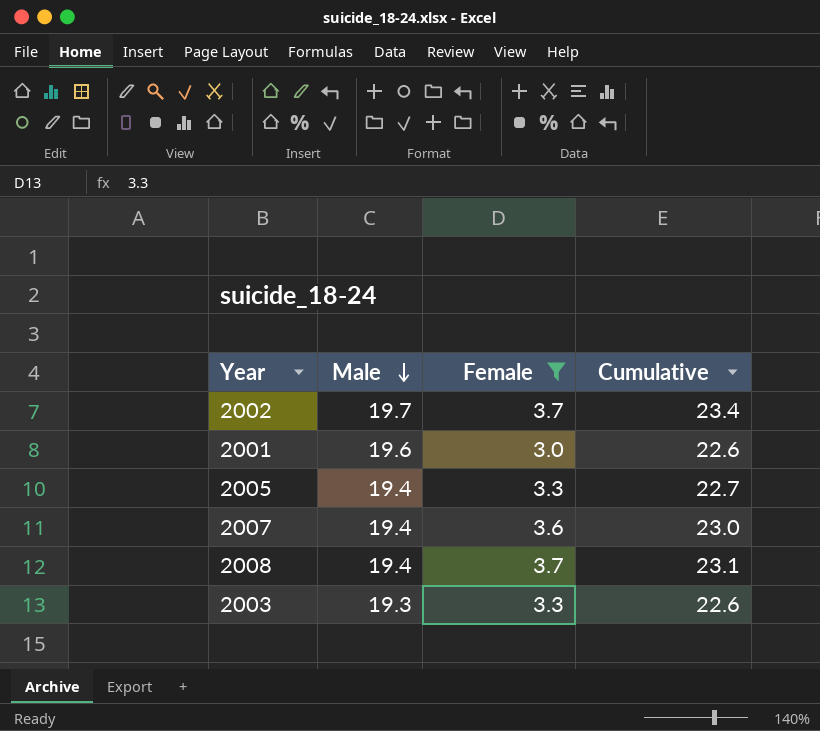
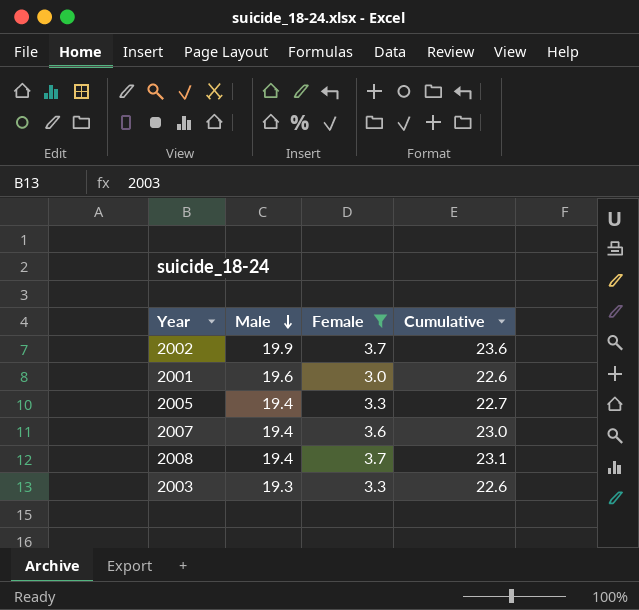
2002 | Male: 19.7 -> 19.9
2002 | Cumulative: 23.4 -> 23.6

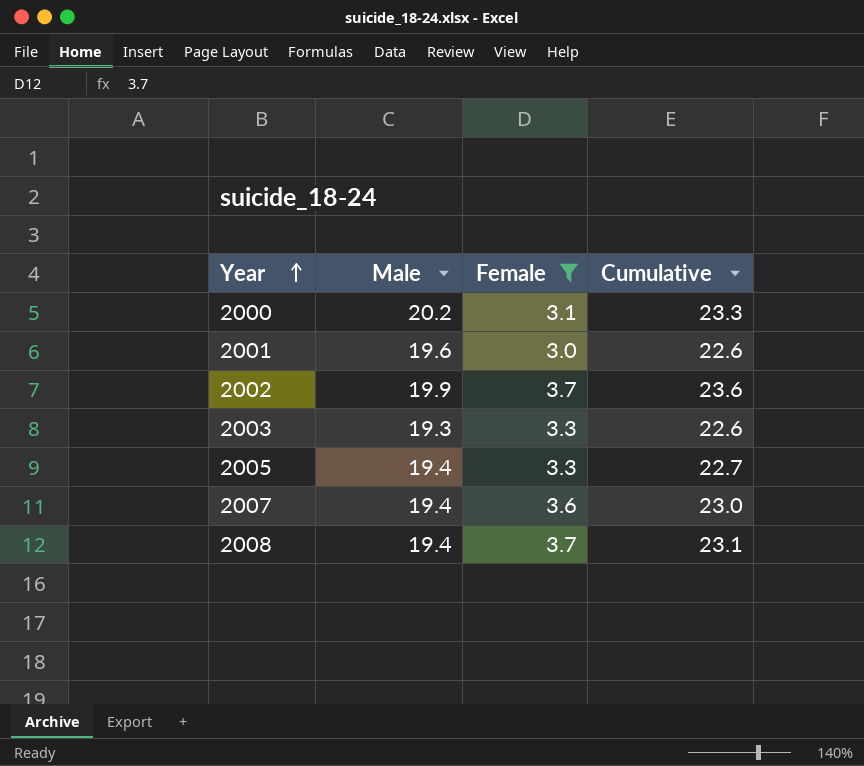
row order: Male descending -> Year ascending
row 2000: none -> 20.2 | 3.1 | 23.3

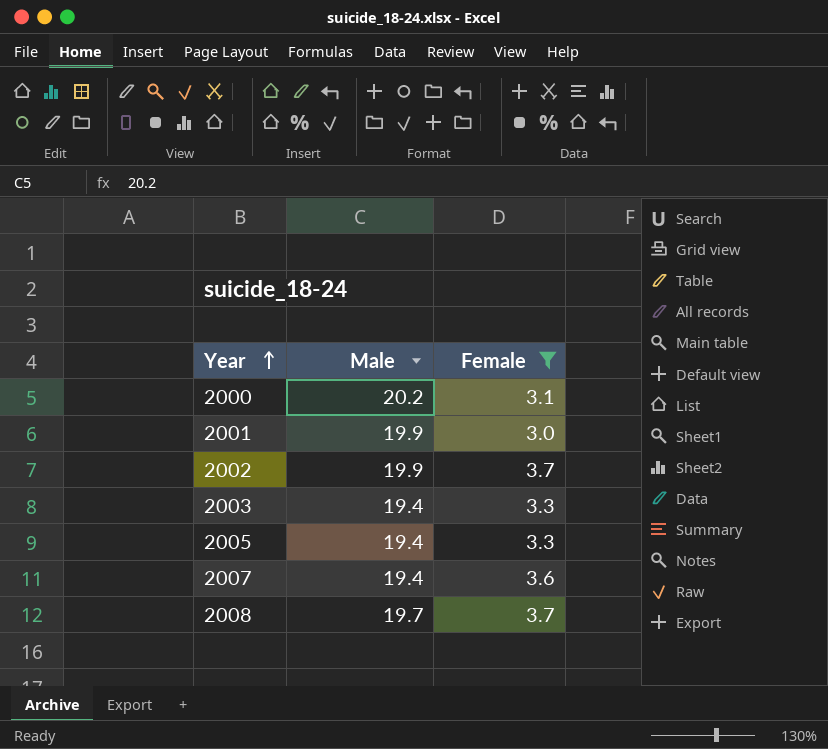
column Cumulative | formula: [Male] + [Female] -> none
2001 | Male: 19.6 -> 19.9
2003 | Male: 19.3 -> 19.4
2008 | Male: 19.4 -> 19.7

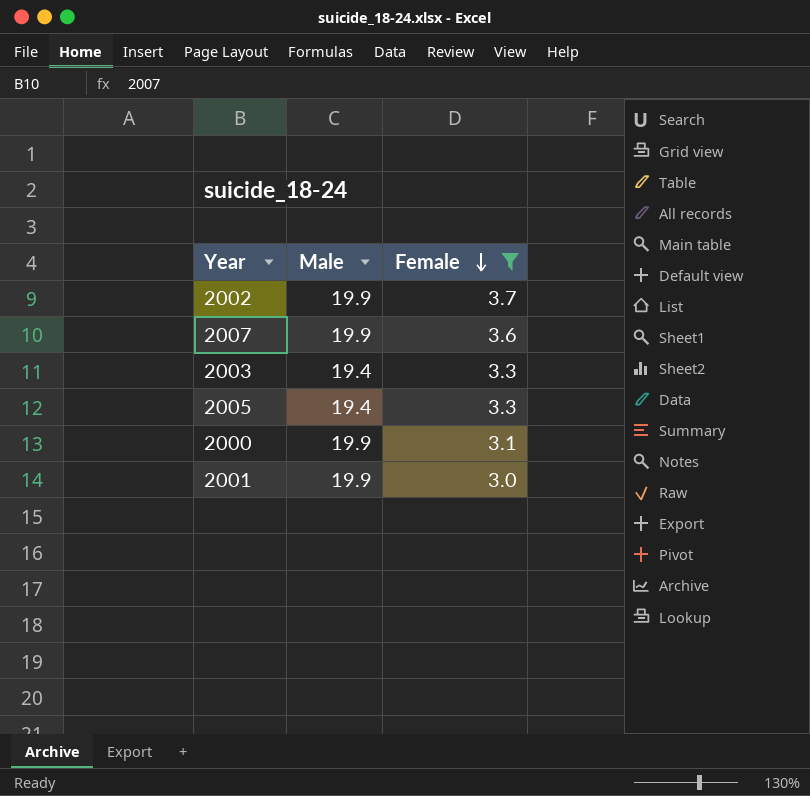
row order: Year ascending -> Female descending
row 2008: 19.7 | 3.7 -> none
2007 | Male: 19.4 -> 19.9
2000 | Male: 20.2 -> 19.9

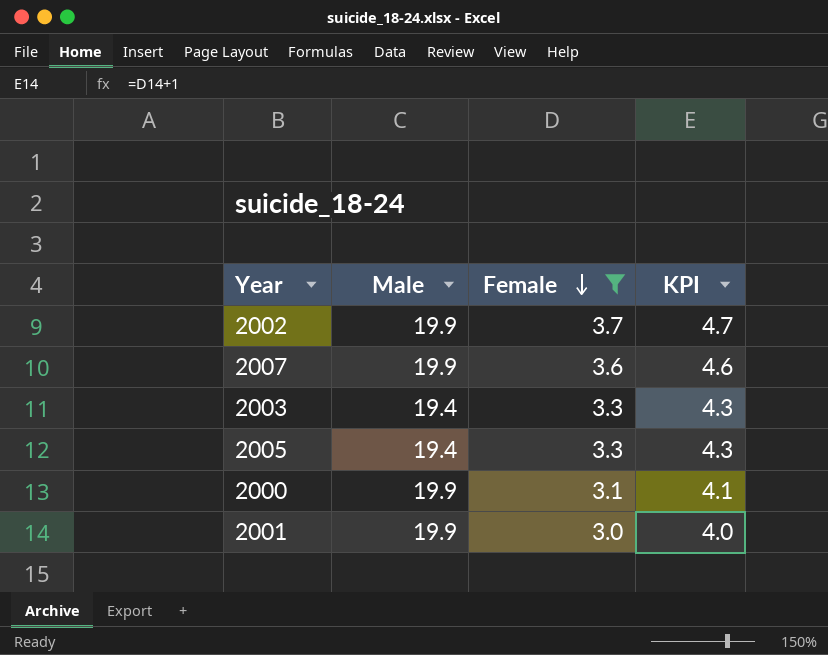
column KPI | formula: none -> [Female] + 1

